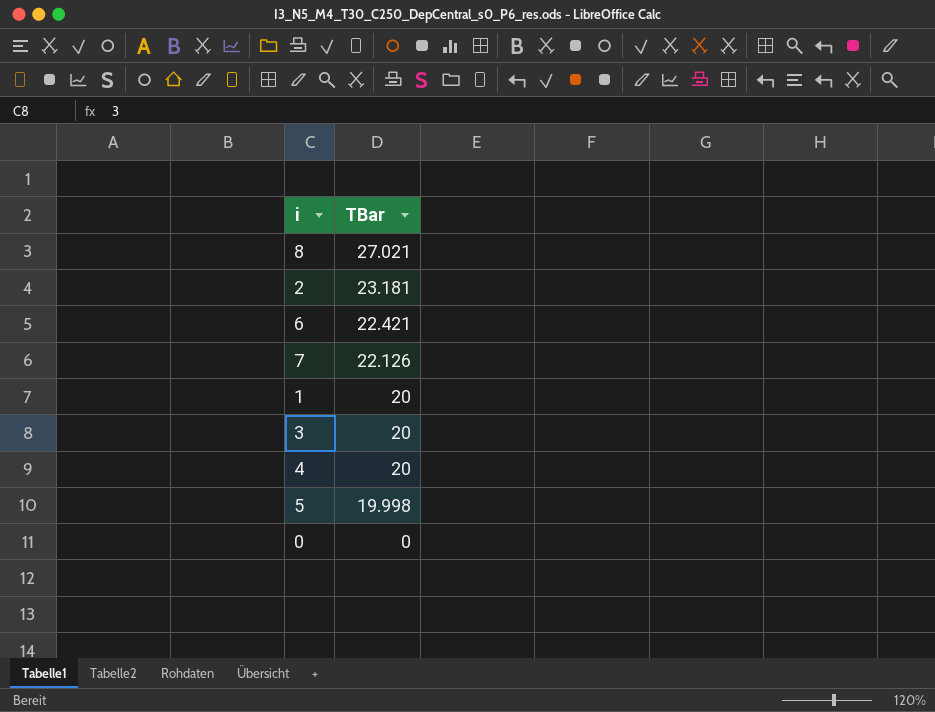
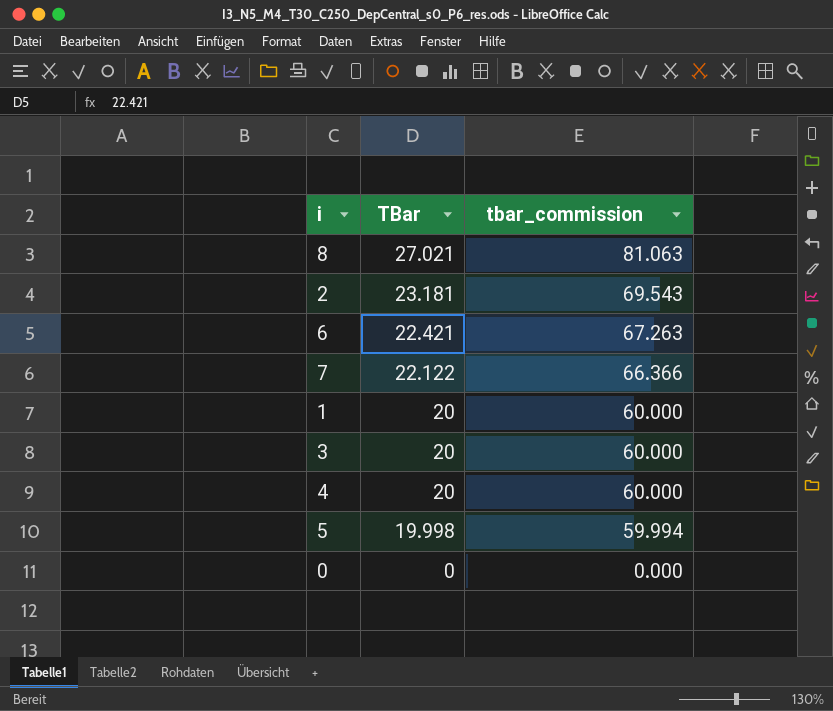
column tbar_commission | formula: none -> [TBar] * 3
7 | TBar: 22.126 -> 22.122

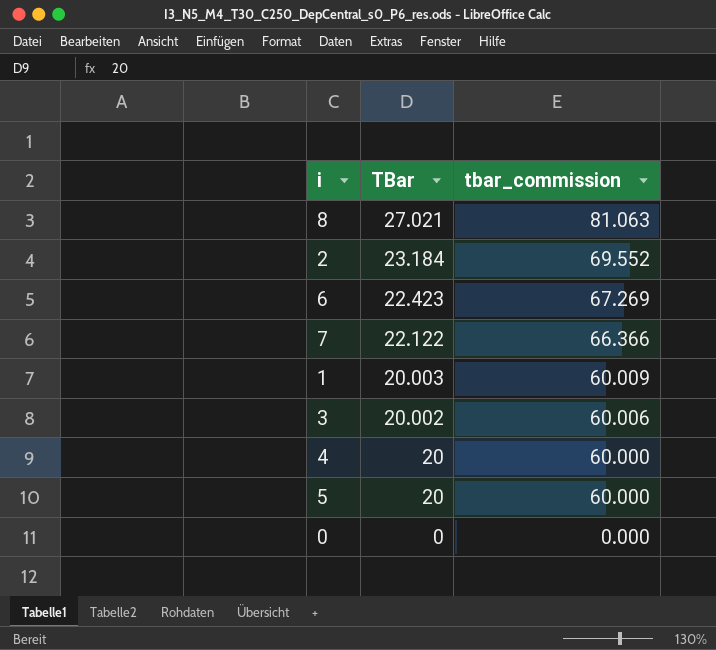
2 | TBar: 23.181 -> 23.184
2 | tbar_commission: 69.543 -> 69.552
6 | TBar: 22.421 -> 22.423
6 | tbar_commission: 67.263 -> 67.269
1 | TBar: 20 -> 20.003
1 | tbar_commission: 60.000 -> 60.009
3 | TBar: 20 -> 20.002
3 | tbar_commission: 60.000 -> 60.006
5 | TBar: 19.998 -> 20
5 | tbar_commission: 59.994 -> 60.000

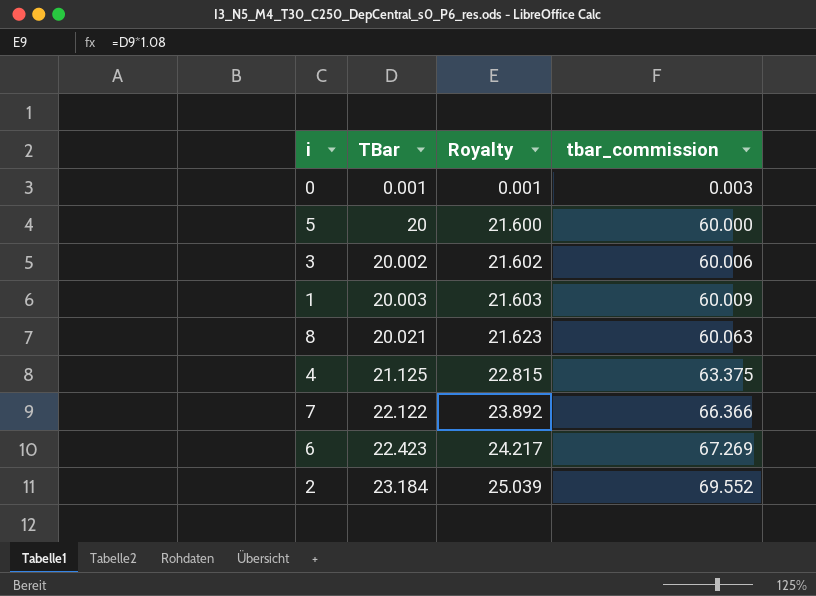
row order: TBar descending -> TBar ascending
column Royalty | formula: none -> [TBar] * 1.08
0 | TBar: 0 -> 0.001
0 | tbar_commission: 0.000 -> 0.003
8 | TBar: 27.021 -> 20.021
8 | tbar_commission: 81.063 -> 60.063
4 | TBar: 20 -> 21.125
4 | tbar_commission: 60.000 -> 63.375

